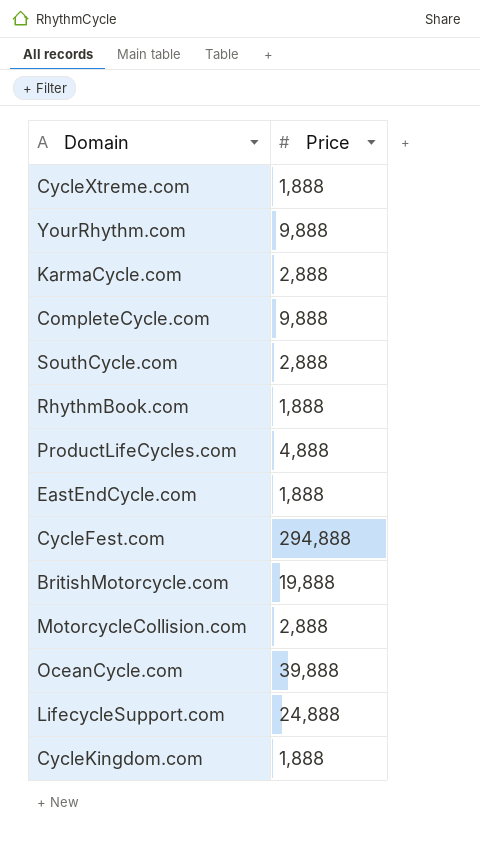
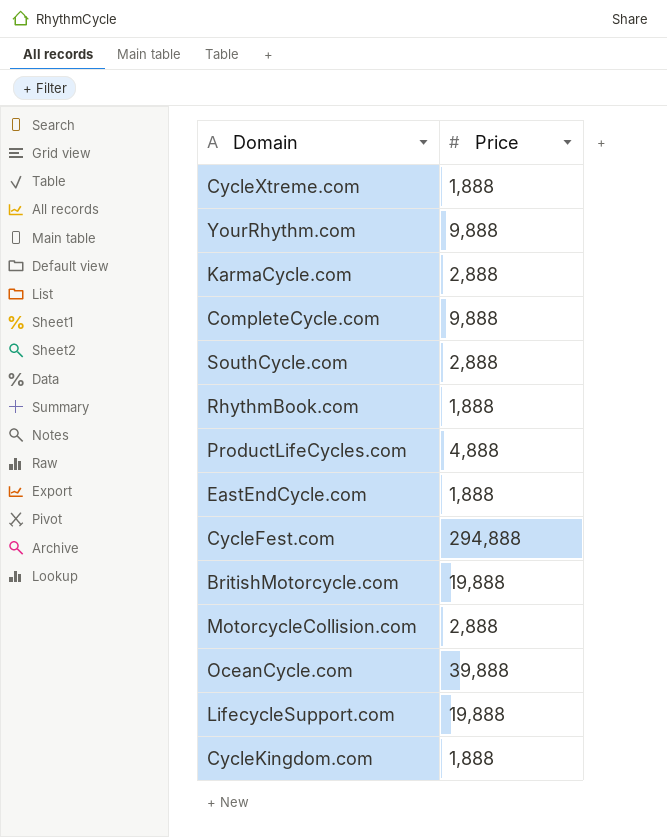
LifecycleSupport.com | Price: 24,888 -> 19,888

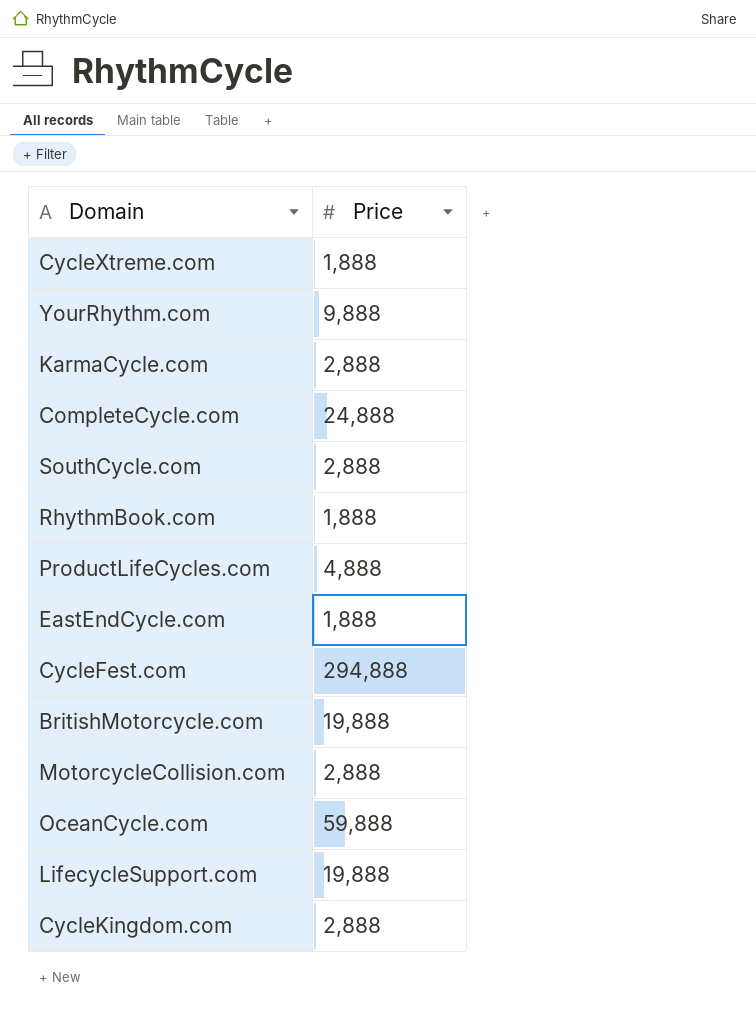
CompleteCycle.com | Price: 9,888 -> 24,888
OceanCycle.com | Price: 39,888 -> 59,888
CycleKingdom.com | Price: 1,888 -> 2,888

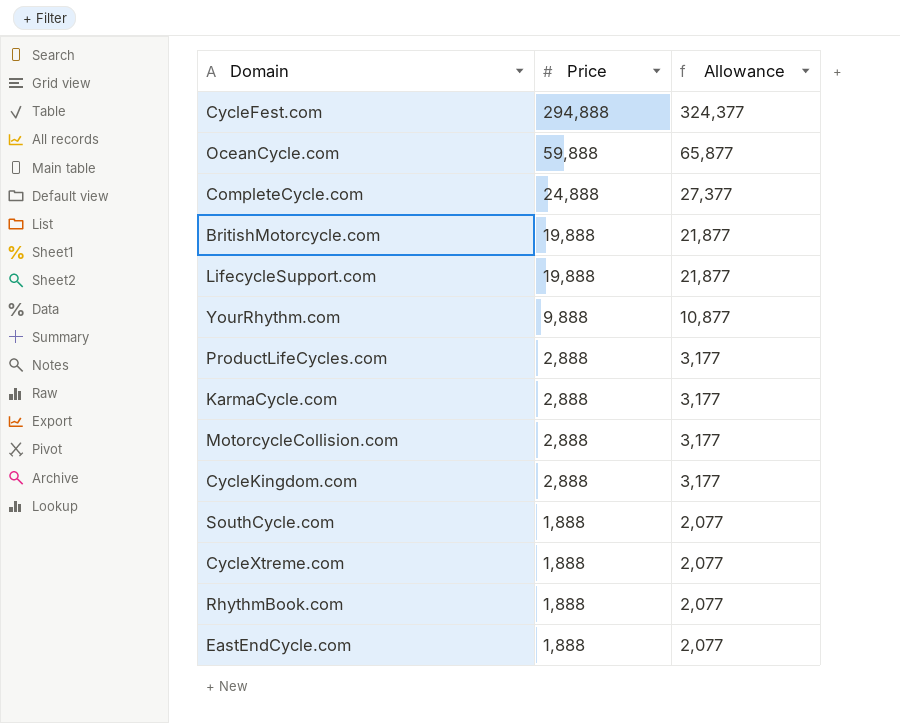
row order: none -> Price descending
column Allowance | formula: none -> [Price] * 1.1
ProductLifeCycles.com | Price: 4,888 -> 2,888
SouthCycle.com | Price: 2,888 -> 1,888

